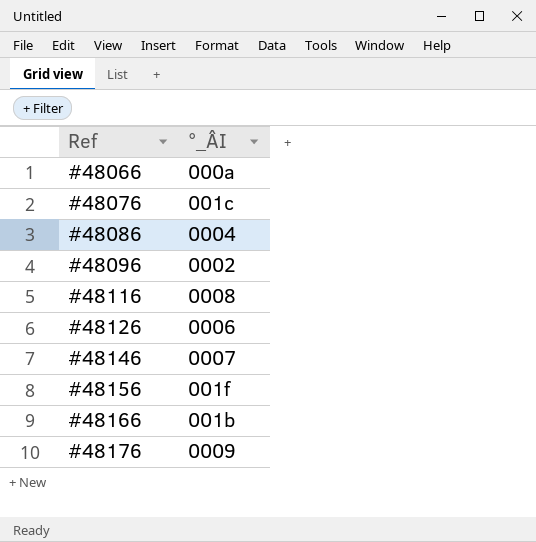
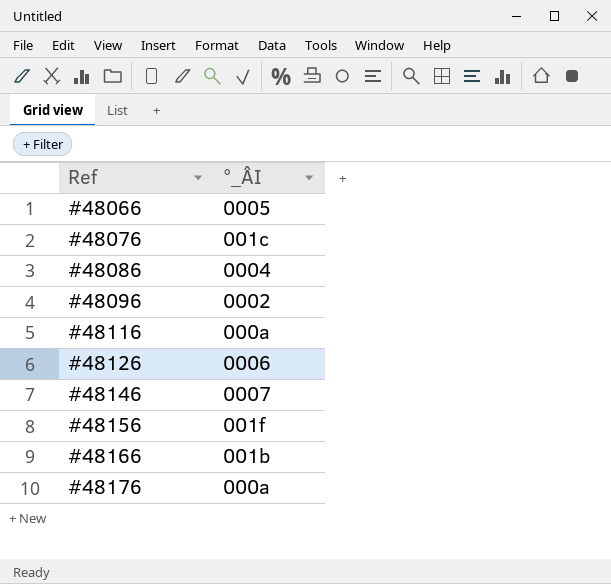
#48066 | °_ÂI: 000a -> 0005
#48116 | °_ÂI: 0008 -> 000a
#48176 | °_ÂI: 0009 -> 000a

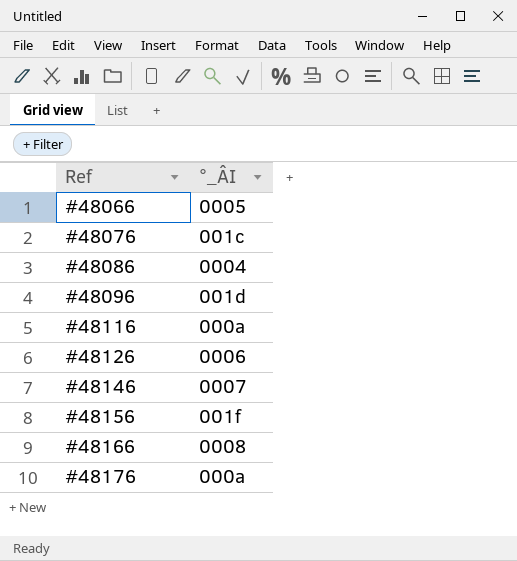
#48096 | °_ÂI: 0002 -> 001d
#48166 | °_ÂI: 001b -> 0008

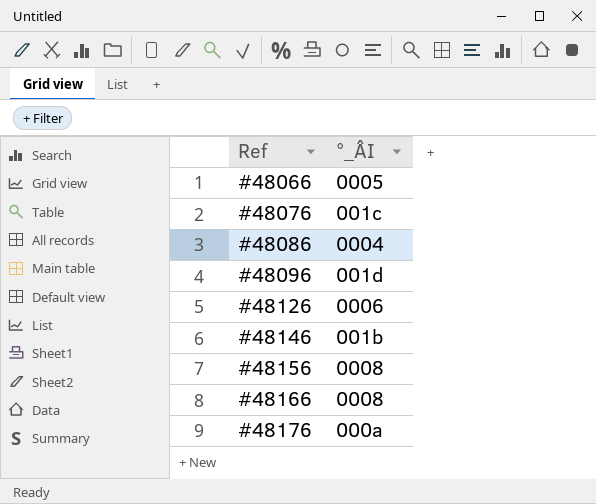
row #48116: 000a -> none
#48146 | °_ÂI: 0007 -> 001b
#48156 | °_ÂI: 001f -> 0008

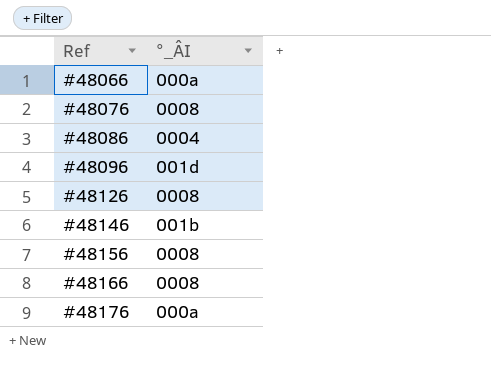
#48066 | °_ÂI: 0005 -> 000a
#48076 | °_ÂI: 001c -> 0008
#48126 | °_ÂI: 0006 -> 0008

